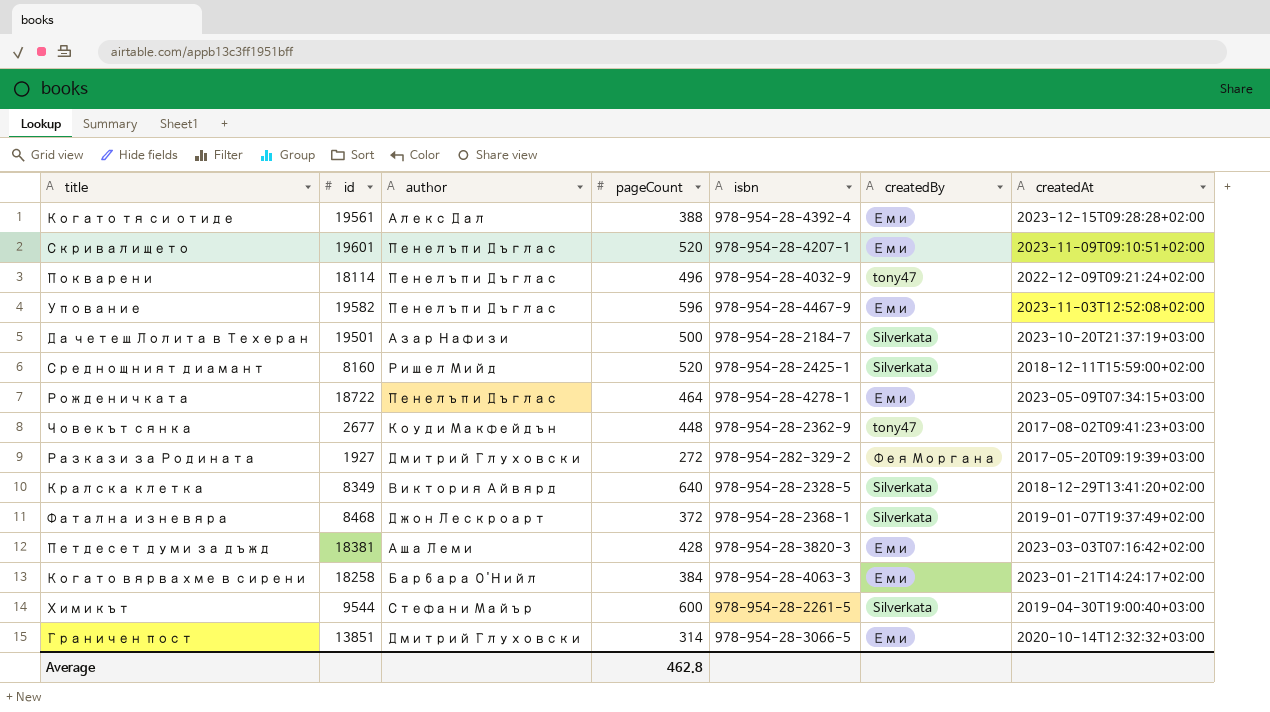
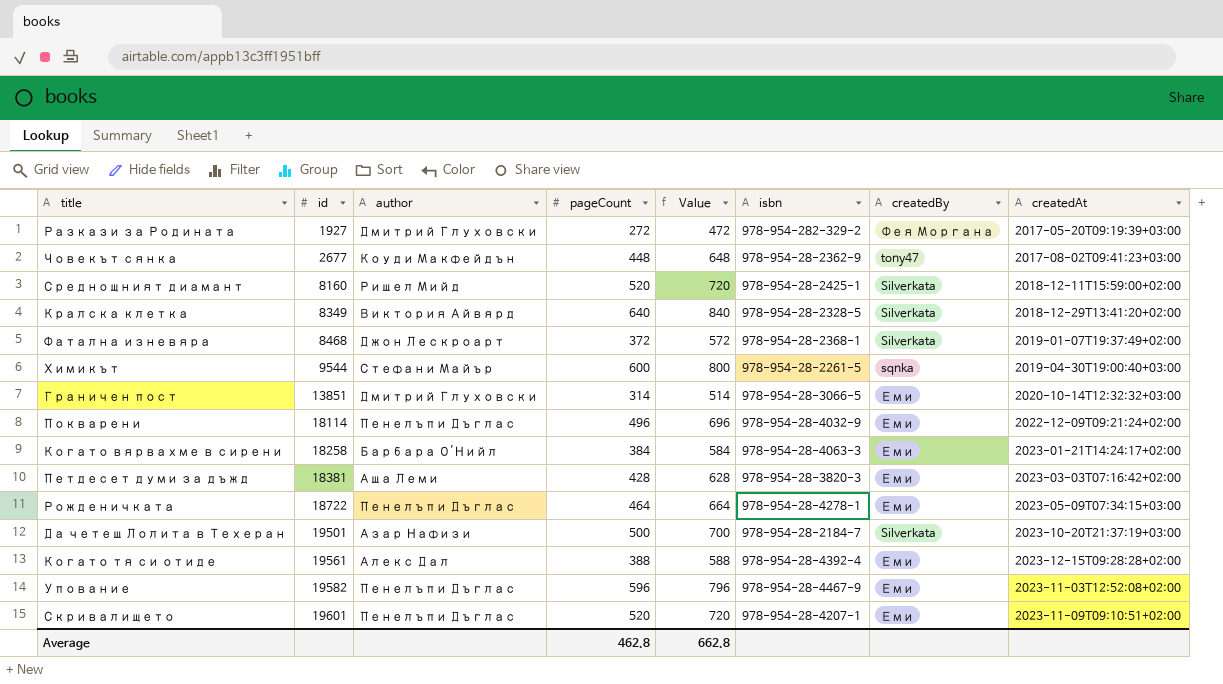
row order: none -> id ascending
column Value | formula: none -> [pageCount] + 200
Химикът | createdBy: Silverkata -> sqnka
Покварени | createdBy: tony47 -> Еми

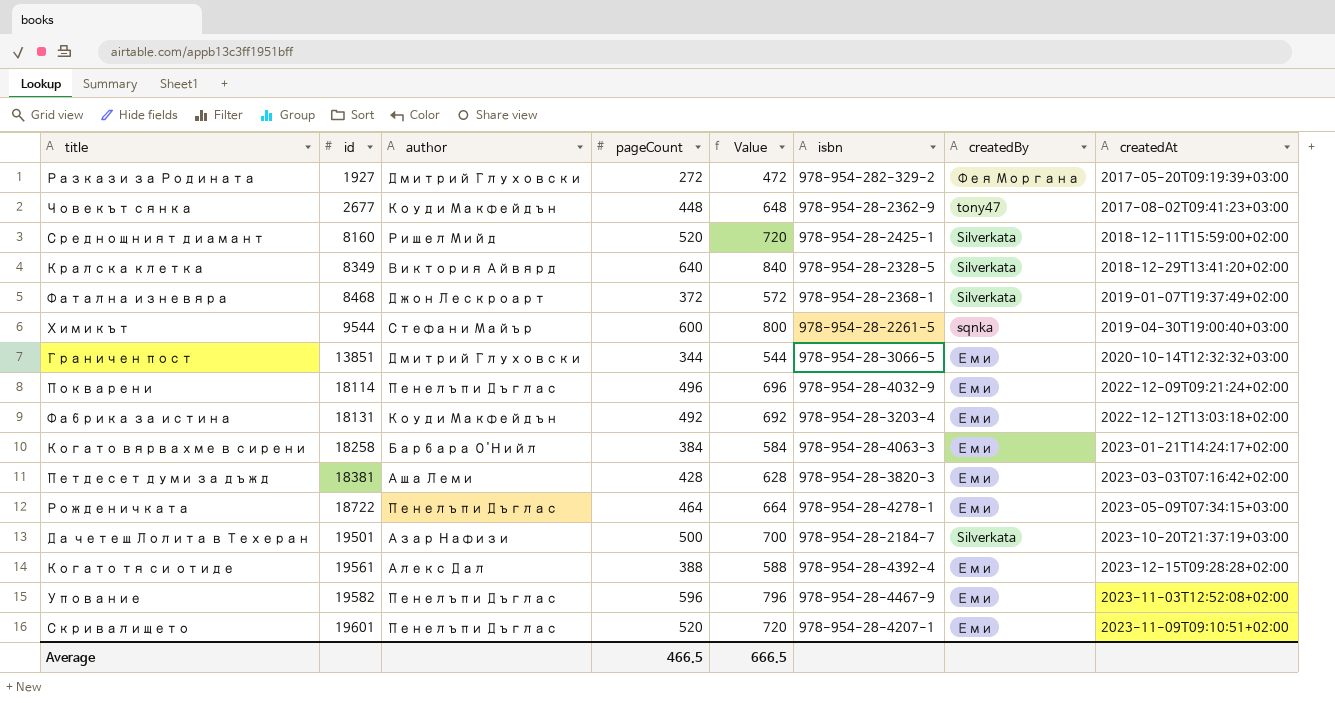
Граничен пост | pageCount: 314 -> 344
Граничен пост | Value: 514 -> 544
row Фабрика за истина: none -> 18131 | Коуди Макфейдън | 492 | 692 | 978-954-28-3203-4 | Еми | 2022-12-12T13:03:18+02:00
Average | pageCount: 462.8 -> 466.5
Average | Value: 662.8 -> 666.5

